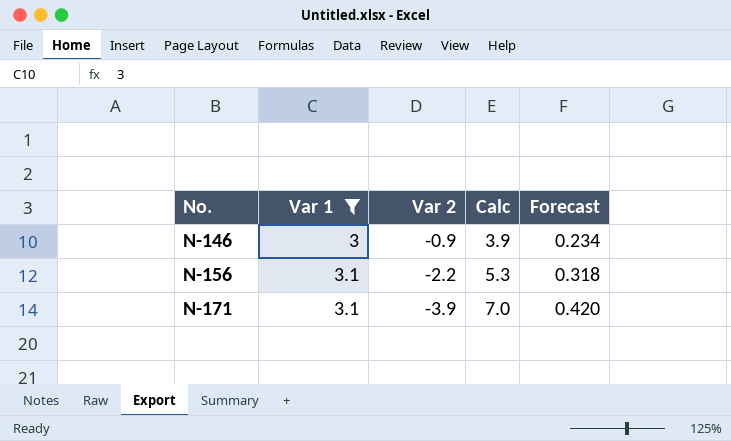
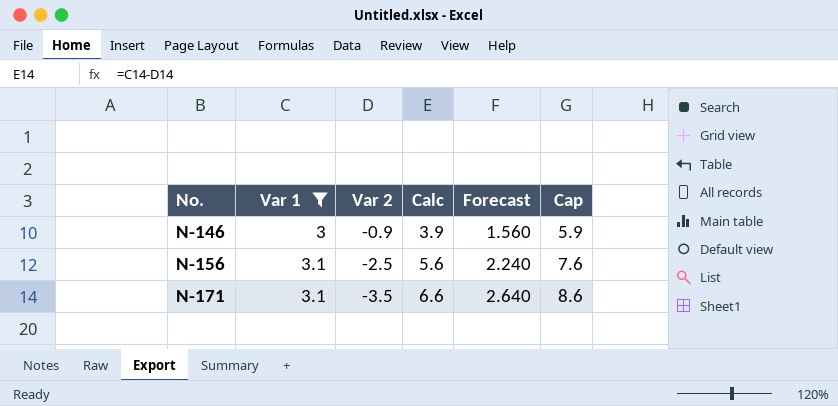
column Forecast | formula: [Calc] * 0.06 -> [Calc] * 0.4
column Cap | formula: none -> [Calc] + 2
N-156 | Var 2: -2.2 -> -2.5
N-156 | Calc: 5.3 -> 5.6
N-171 | Var 2: -3.9 -> -3.5
N-171 | Calc: 7.0 -> 6.6

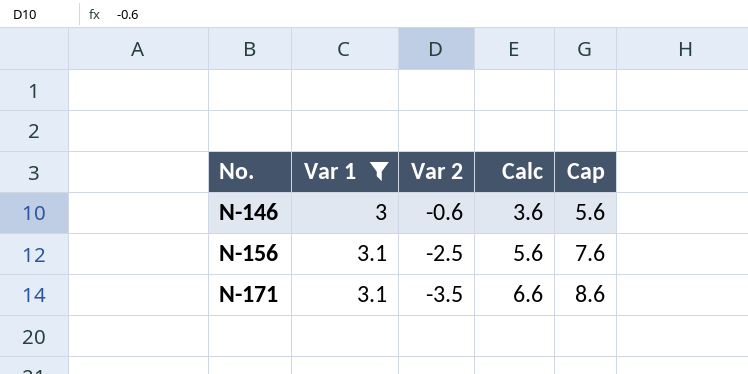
column Forecast | formula: [Calc] * 0.4 -> none
N-146 | Var 2: -0.9 -> -0.6
N-146 | Calc: 3.9 -> 3.6
N-146 | Cap: 5.9 -> 5.6

